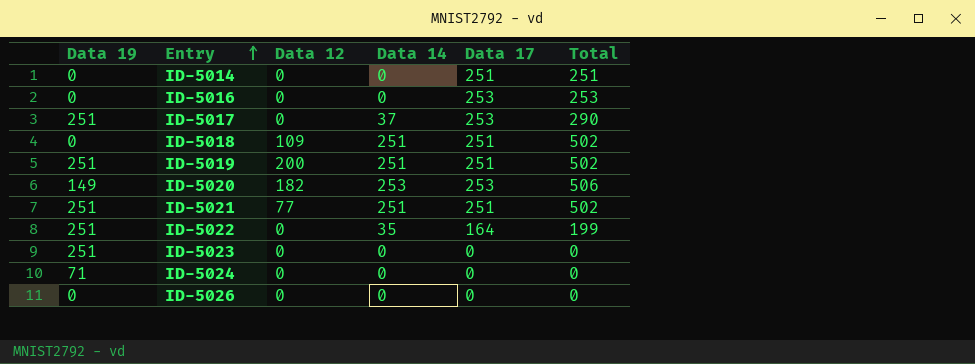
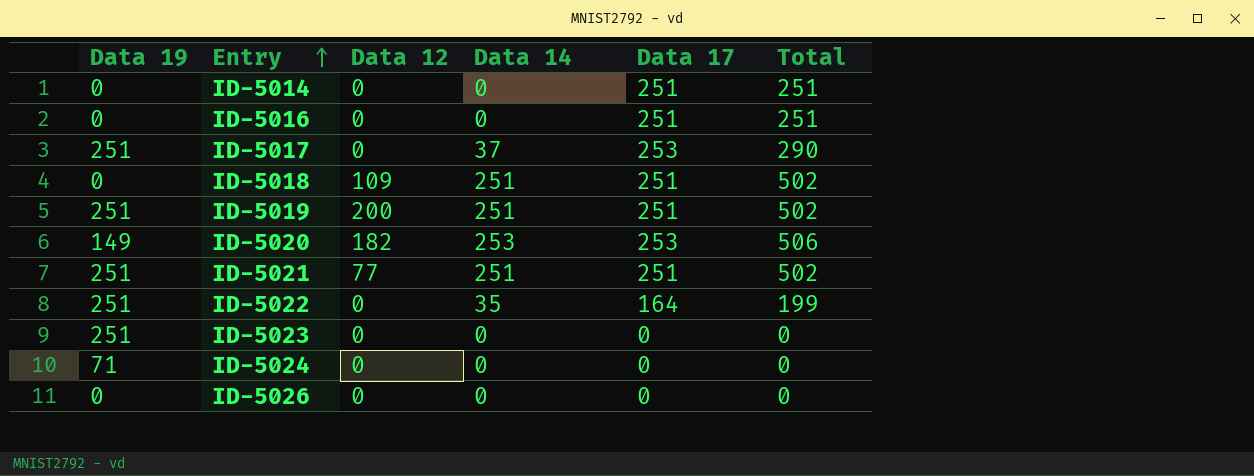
ID-5016 | Data 17: 253 -> 251
ID-5016 | Total: 253 -> 251

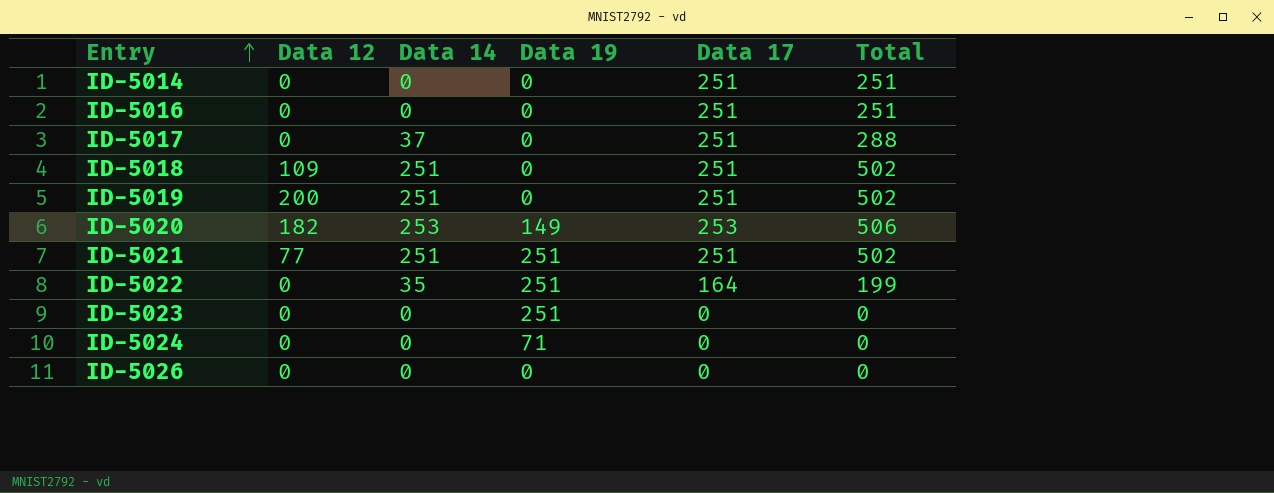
column Data 19 | position: 1 -> 4
ID-5017 | Data 19: 251 -> 0
ID-5017 | Data 17: 253 -> 251
ID-5017 | Total: 290 -> 288
ID-5019 | Data 19: 251 -> 0

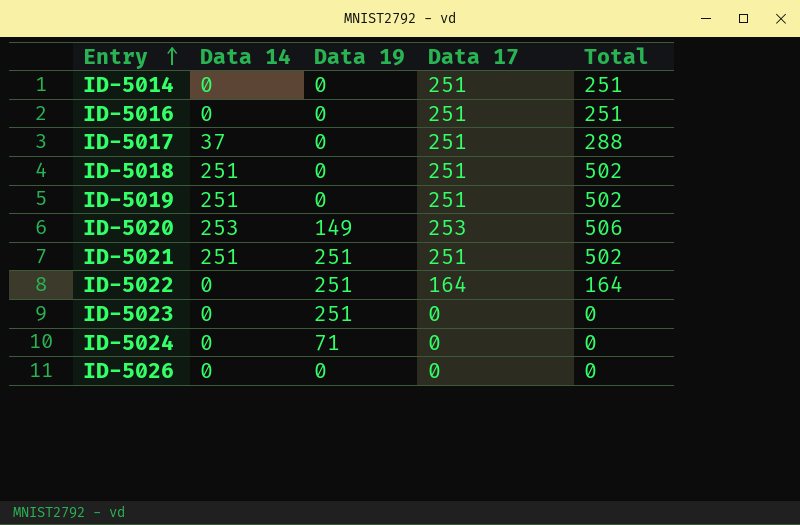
column Data 12 | position: 2 -> none
ID-5022 | Data 14: 35 -> 0
ID-5022 | Total: 199 -> 164

